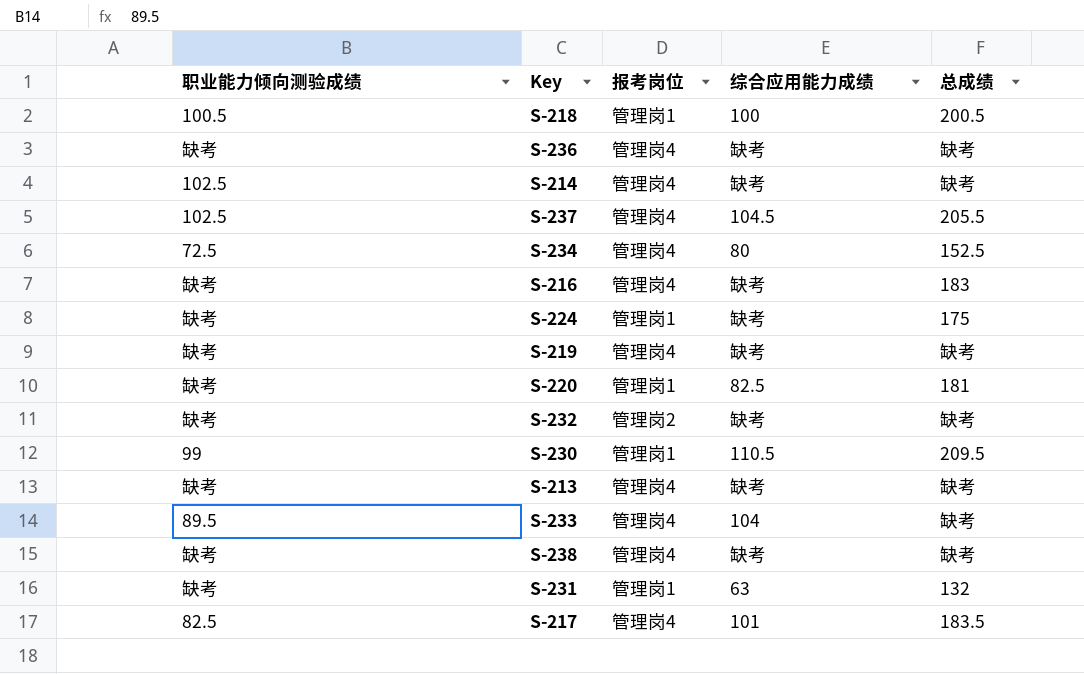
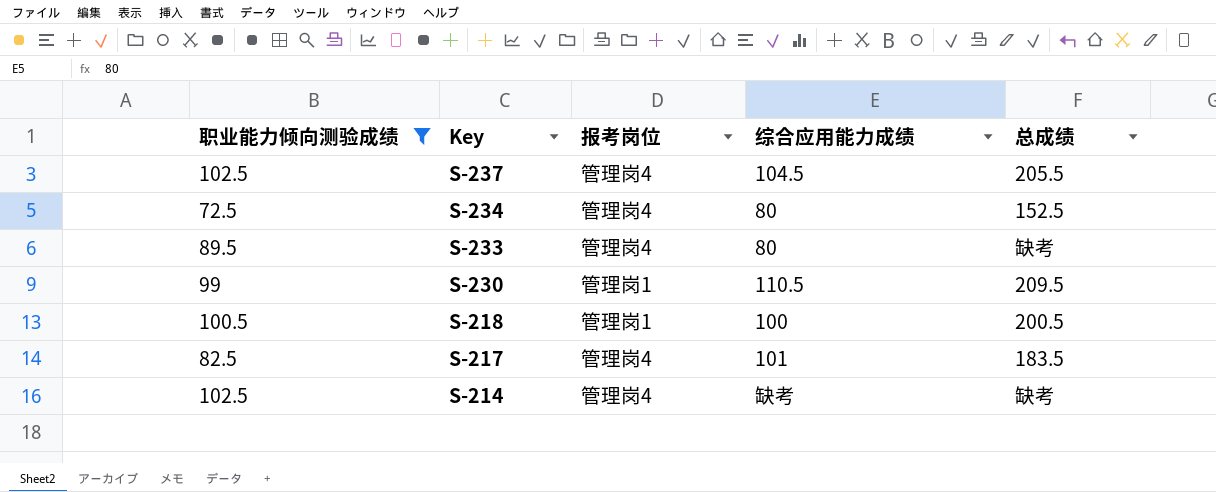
filter: none -> 职业能力倾向测验成绩 != 缺考
row order: none -> Key descending
S-233 | 综合应用能力成绩: 104 -> 80

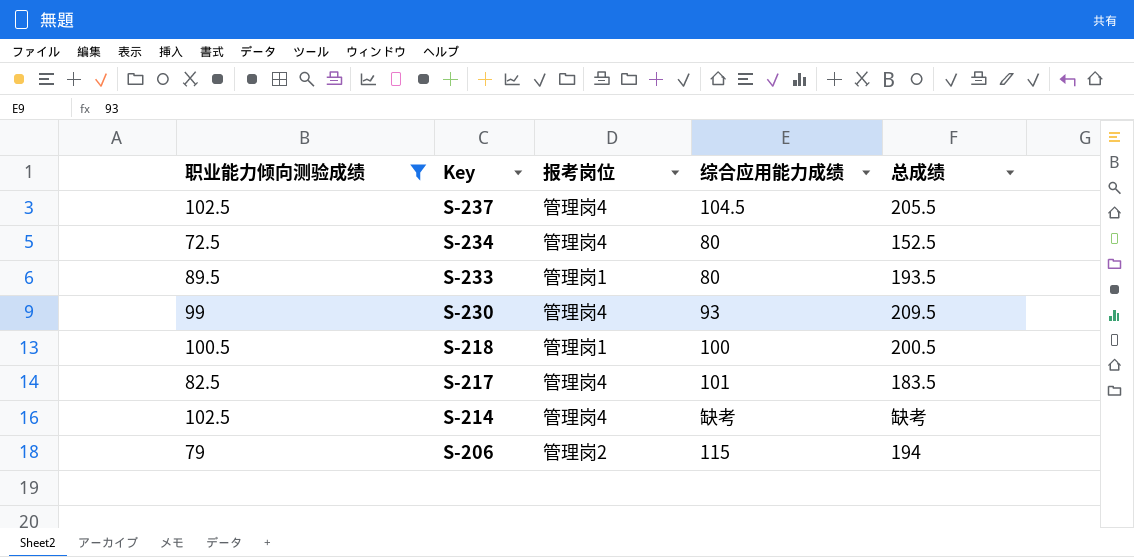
S-233 | 报考岗位: 管理岗4 -> 管理岗1
S-233 | 总成绩: 缺考 -> 193.5
S-230 | 报考岗位: 管理岗1 -> 管理岗4
S-230 | 综合应用能力成绩: 110.5 -> 93
row S-206: none -> 79 | 管理岗2 | 115 | 194

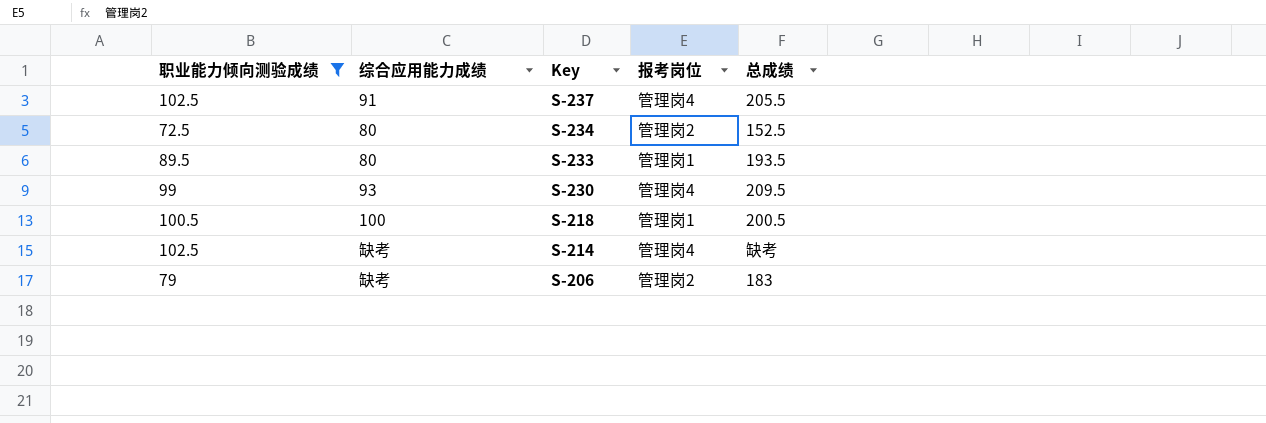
column 综合应用能力成绩 | position: 4 -> 2
row S-217: 82.5 | 管理岗4 | 101 | 183.5 -> none
S-237 | 综合应用能力成绩: 104.5 -> 91
S-234 | 报考岗位: 管理岗4 -> 管理岗2
S-206 | 综合应用能力成绩: 115 -> 缺考
S-206 | 总成绩: 194 -> 183

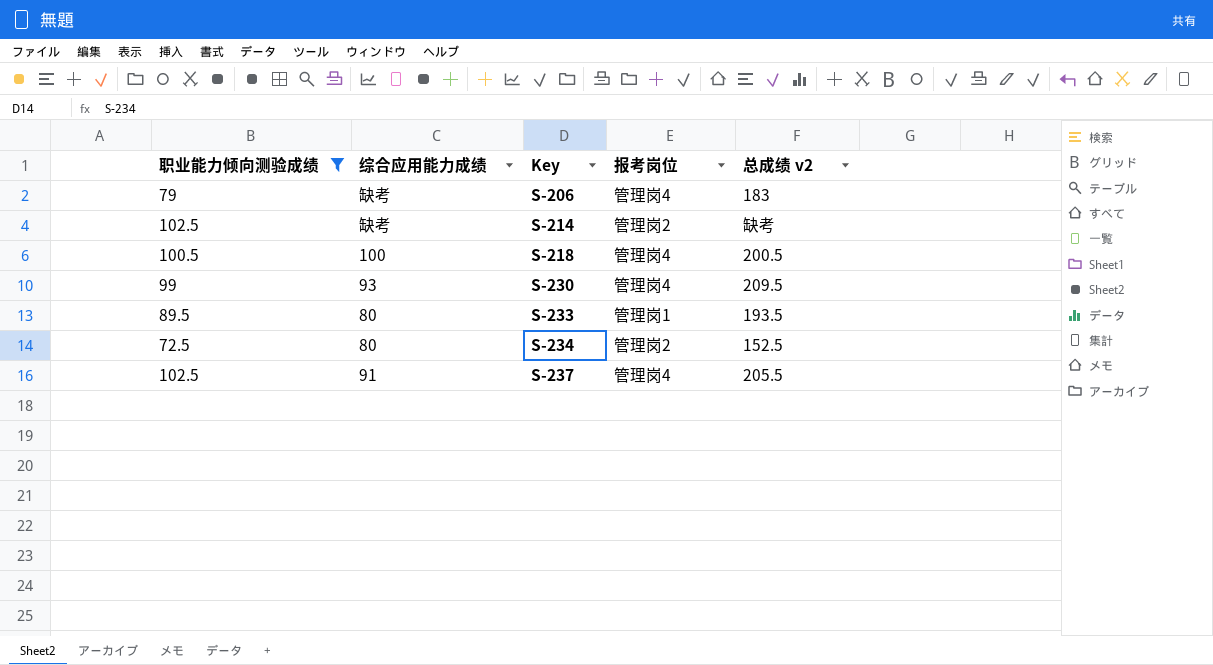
row order: Key descending -> Key ascending
column name: 总成绩 -> 总成绩 v2
S-206 | 报考岗位: 管理岗2 -> 管理岗4
S-214 | 报考岗位: 管理岗4 -> 管理岗2
S-218 | 报考岗位: 管理岗1 -> 管理岗4

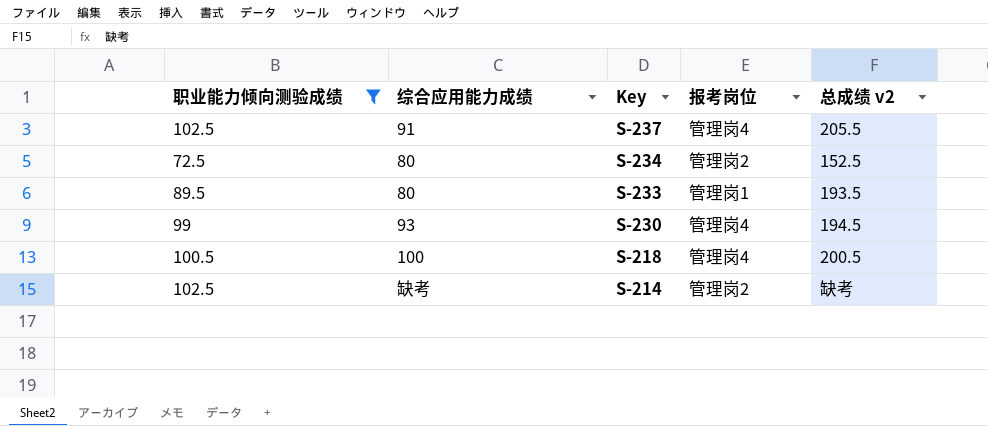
row order: Key ascending -> Key descending
row S-206: 79 | 缺考 | 管理岗4 | 183 -> none
S-230 | 总成绩 v2: 209.5 -> 194.5

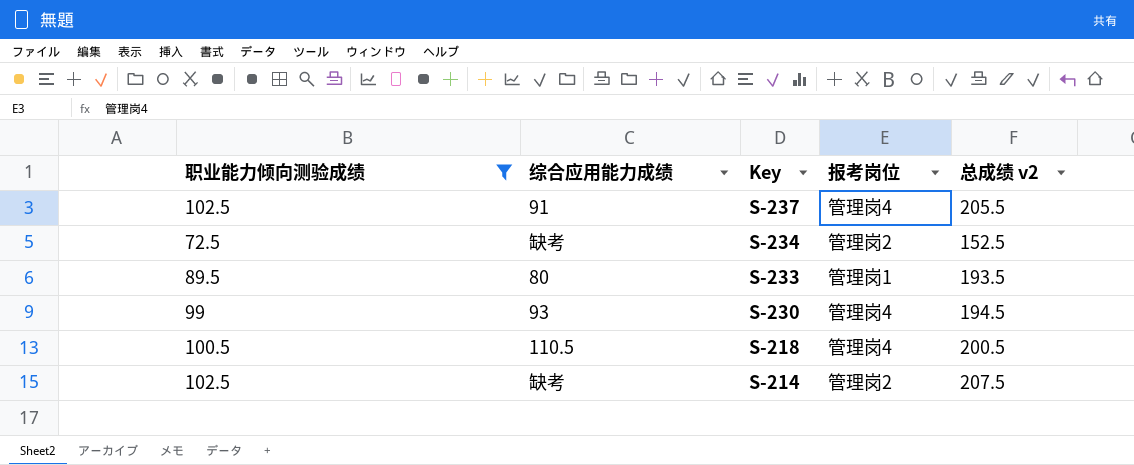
S-234 | 综合应用能力成绩: 80 -> 缺考
S-218 | 综合应用能力成绩: 100 -> 110.5
S-214 | 总成绩 v2: 缺考 -> 207.5

